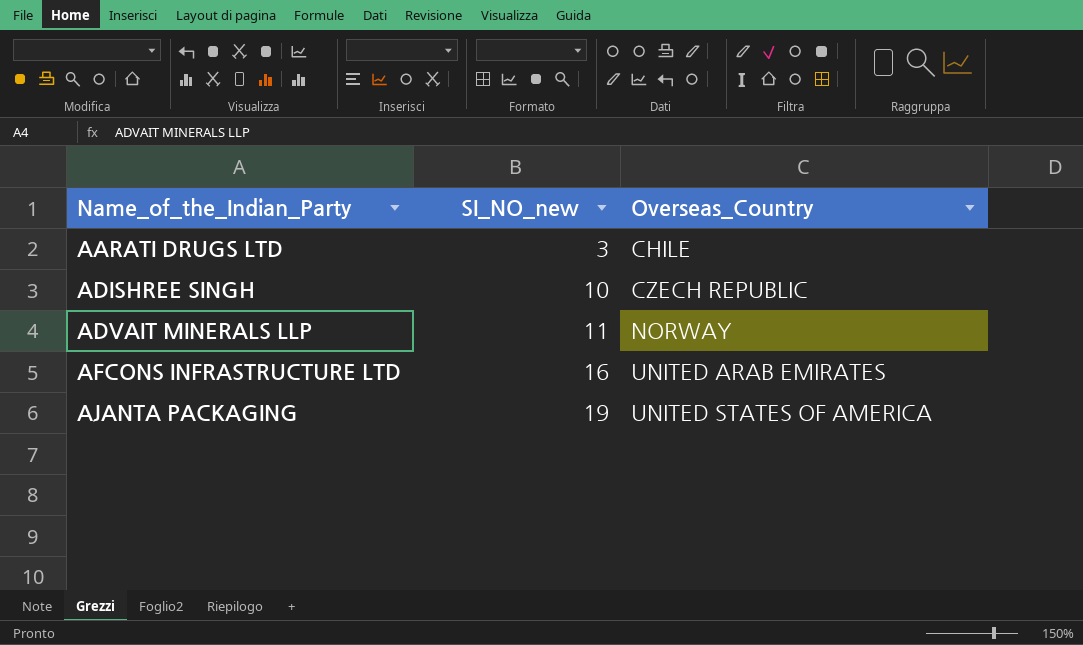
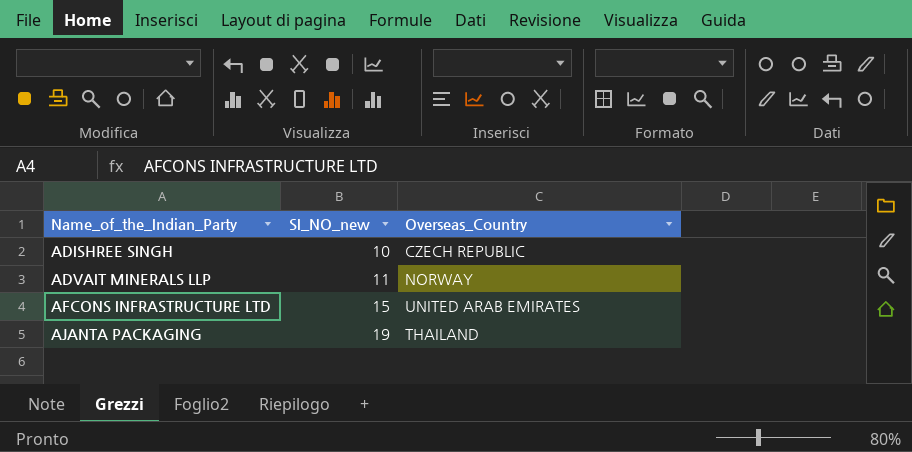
row AARATI DRUGS LTD: 3 | CHILE -> none
AFCONS INFRASTRUCTURE LTD | SI_NO_new: 16 -> 15
AJANTA PACKAGING | Overseas_Country: UNITED STATES OF AMERICA -> THAILAND

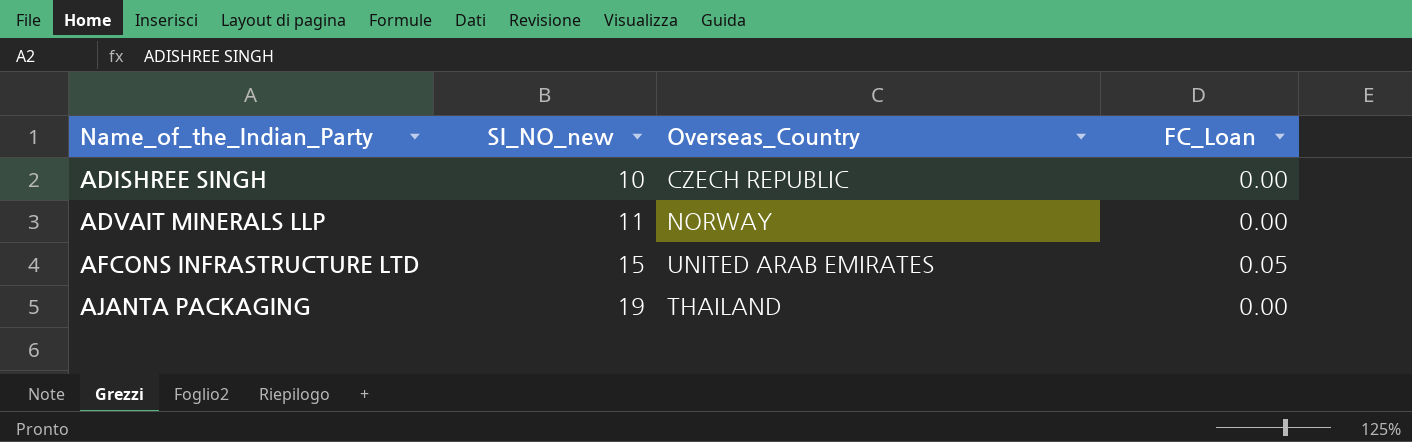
column FC_Loan | position: none -> 4

